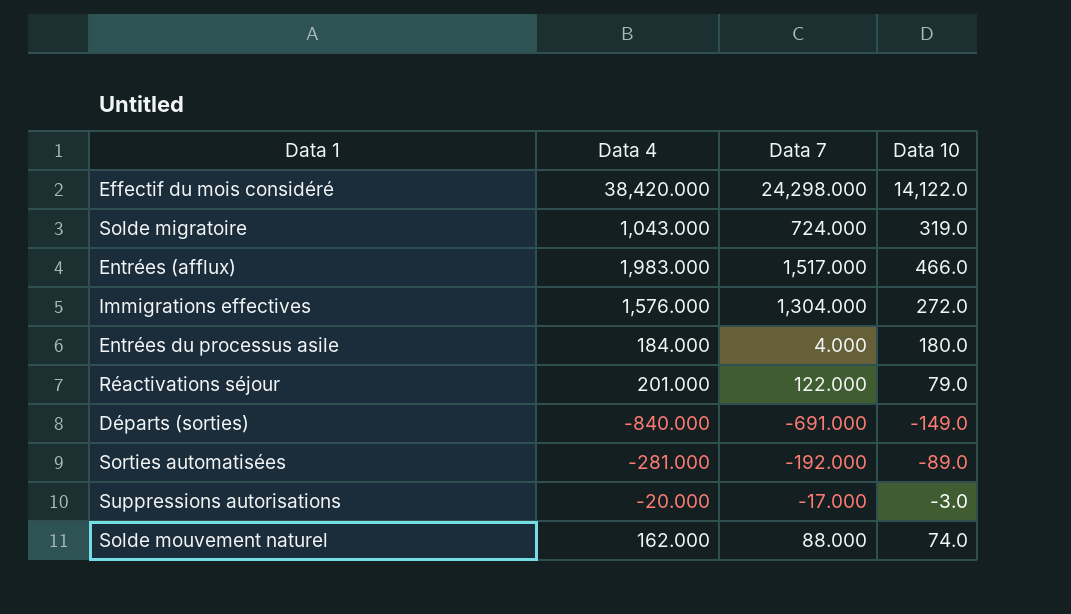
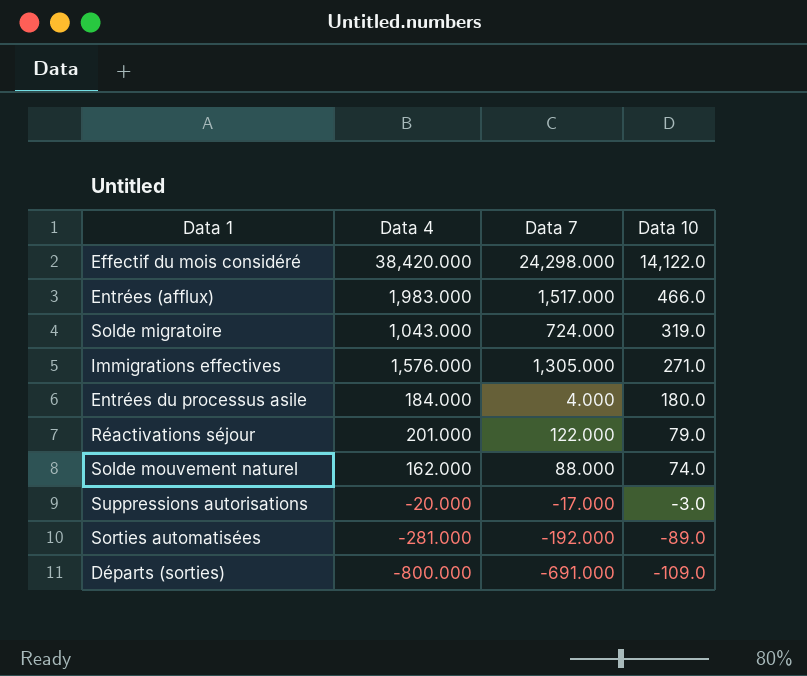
row order: none -> Data 10 descending
Immigrations effectives | Data 7: 1,304.000 -> 1,305.000
Immigrations effectives | Data 10: 272.0 -> 271.0
Départs (sorties) | Data 4: -840.000 -> -800.000
Départs (sorties) | Data 10: -149.0 -> -109.0

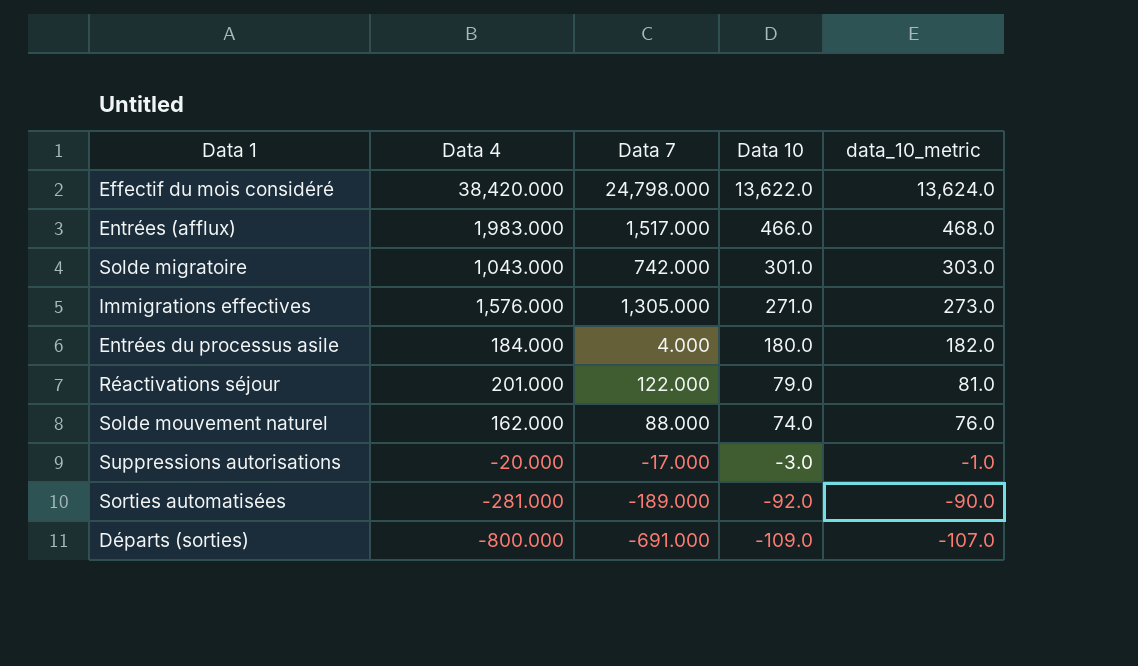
column data_10_metric | formula: none -> [Data 10] + 2
Effectif du mois considéré | Data 7: 24,298.000 -> 24,798.000
Effectif du mois considéré | Data 10: 14,122.0 -> 13,622.0
Solde migratoire | Data 7: 724.000 -> 742.000
Solde migratoire | Data 10: 319.0 -> 301.0
Sorties automatisées | Data 7: -192.000 -> -189.000
Sorties automatisées | Data 10: -89.0 -> -92.0

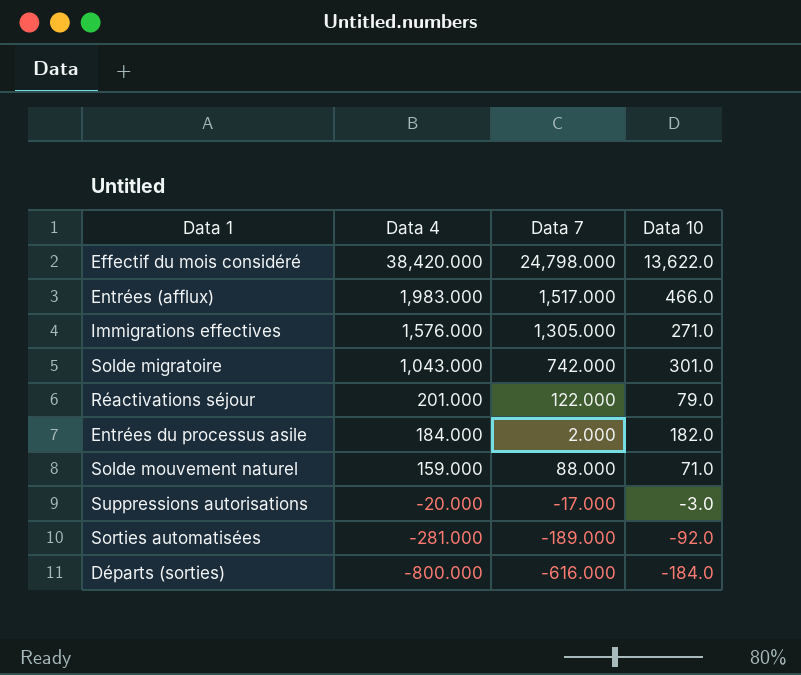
row order: Data 10 descending -> Data 4 descending
column data_10_metric | formula: [Data 10] + 2 -> none
Entrées du processus asile | Data 7: 4.000 -> 2.000
Entrées du processus asile | Data 10: 180.0 -> 182.0
Solde mouvement naturel | Data 4: 162.000 -> 159.000
Solde mouvement naturel | Data 10: 74.0 -> 71.0
Départs (sorties) | Data 7: -691.000 -> -616.000
Départs (sorties) | Data 10: -109.0 -> -184.0

